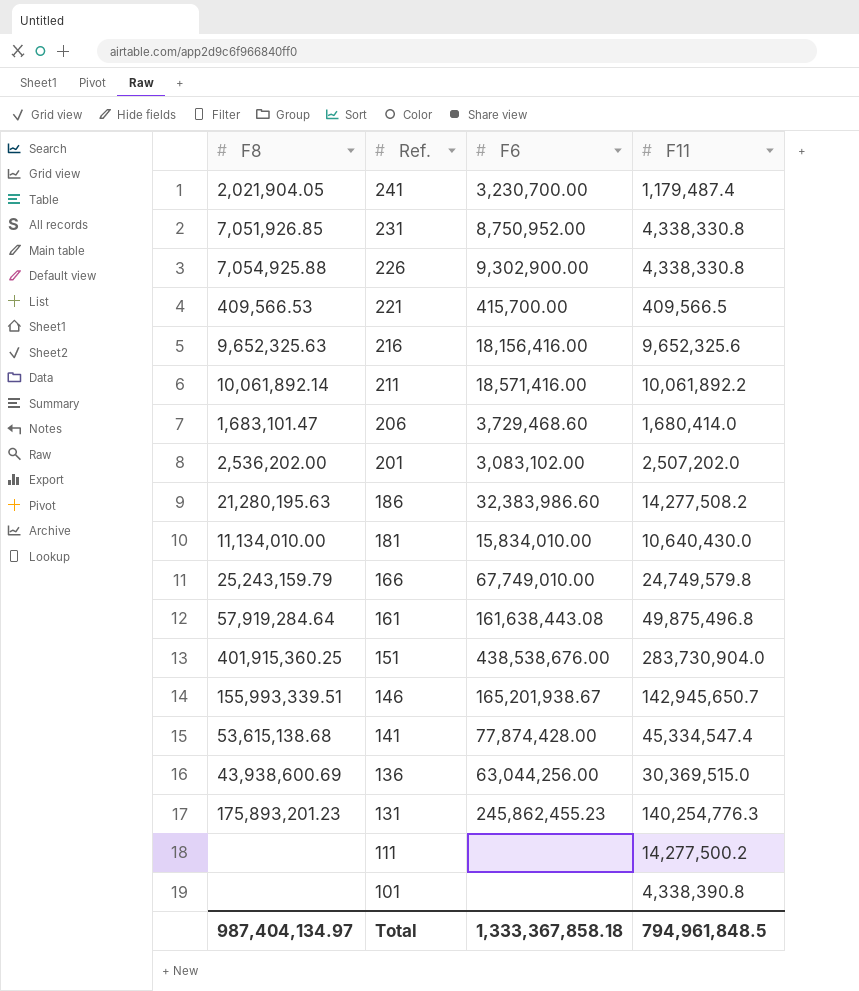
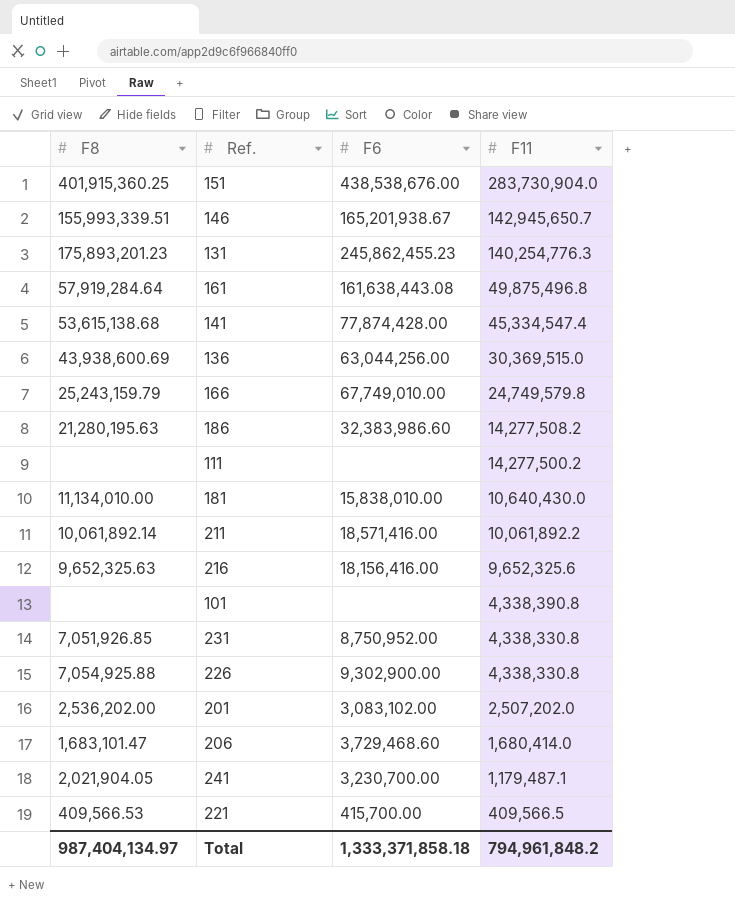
row order: Ref. descending -> F11 descending
181 | F6: 15,834,010.00 -> 15,838,010.00
241 | F11: 1,179,487.4 -> 1,179,487.1
Total | F6: 1,333,367,858.18 -> 1,333,371,858.18
Total | F11: 794,961,848.5 -> 794,961,848.2

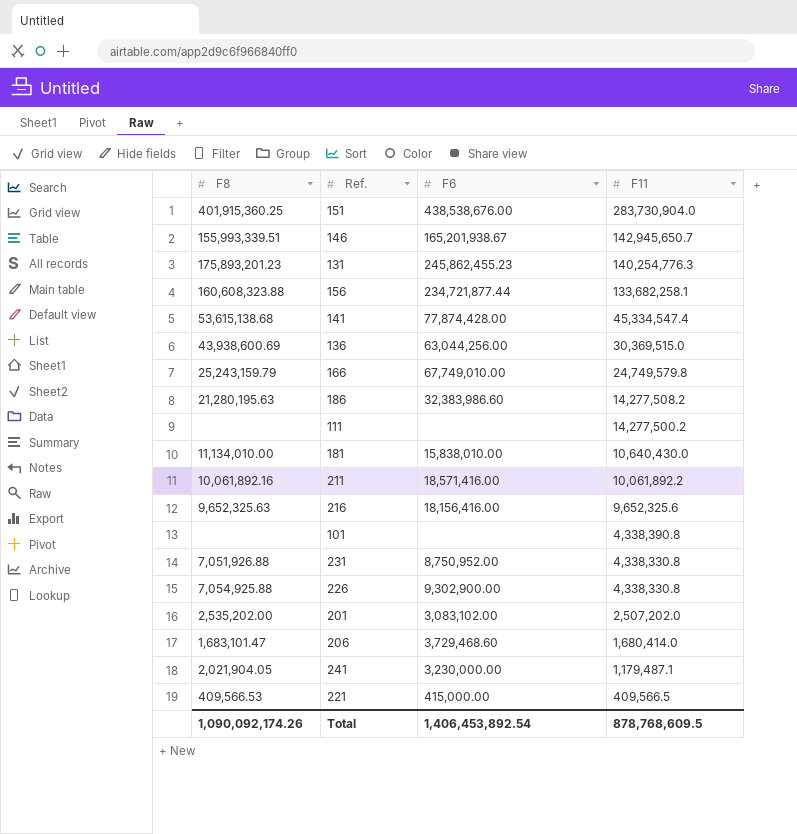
row 161: 57,919,284.64 | 161,638,443.08 | 49,875,496.8 -> none
row 156: none -> 160,608,323.88 | 234,721,877.44 | 133,682,258.1
211 | F8: 10,061,892.14 -> 10,061,892.16
231 | F8: 7,051,926.85 -> 7,051,926.88
201 | F8: 2,536,202.00 -> 2,535,202.00
241 | F6: 3,230,700.00 -> 3,230,000.00
221 | F6: 415,700.00 -> 415,000.00
Total | F8: 987,404,134.97 -> 1,090,092,174.26
Total | F6: 1,333,371,858.18 -> 1,406,453,892.54
Total | F11: 794,961,848.2 -> 878,768,609.5

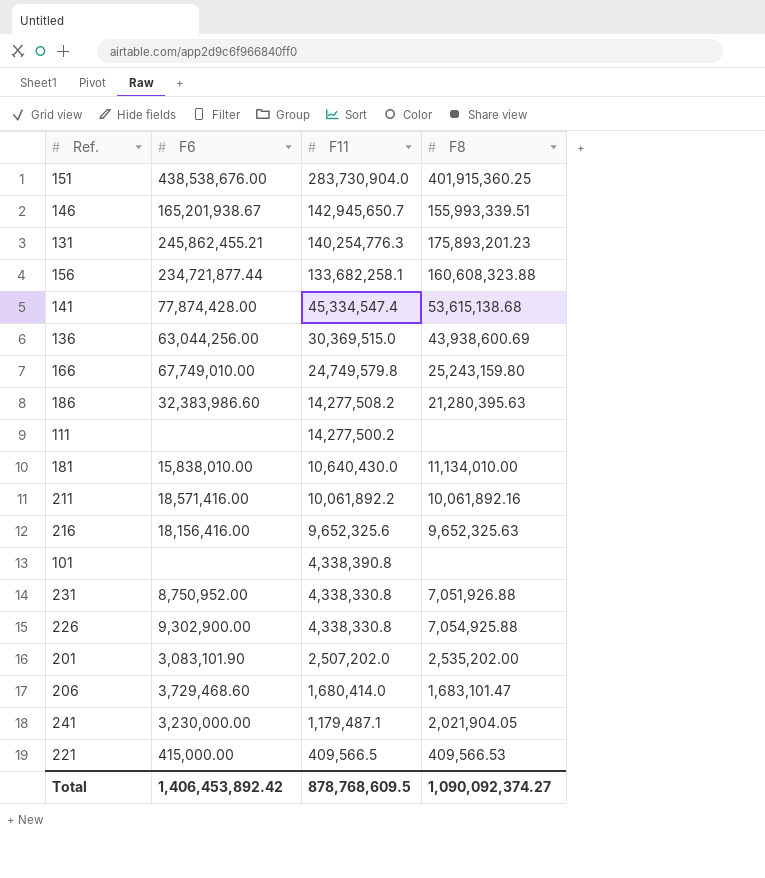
column F8 | position: 1 -> 4
131 | F6: 245,862,455.23 -> 245,862,455.21
166 | F8: 25,243,159.79 -> 25,243,159.80
186 | F8: 21,280,195.63 -> 21,280,395.63
201 | F6: 3,083,102.00 -> 3,083,101.90
Total | F6: 1,406,453,892.54 -> 1,406,453,892.42
Total | F8: 1,090,092,174.26 -> 1,090,092,374.27

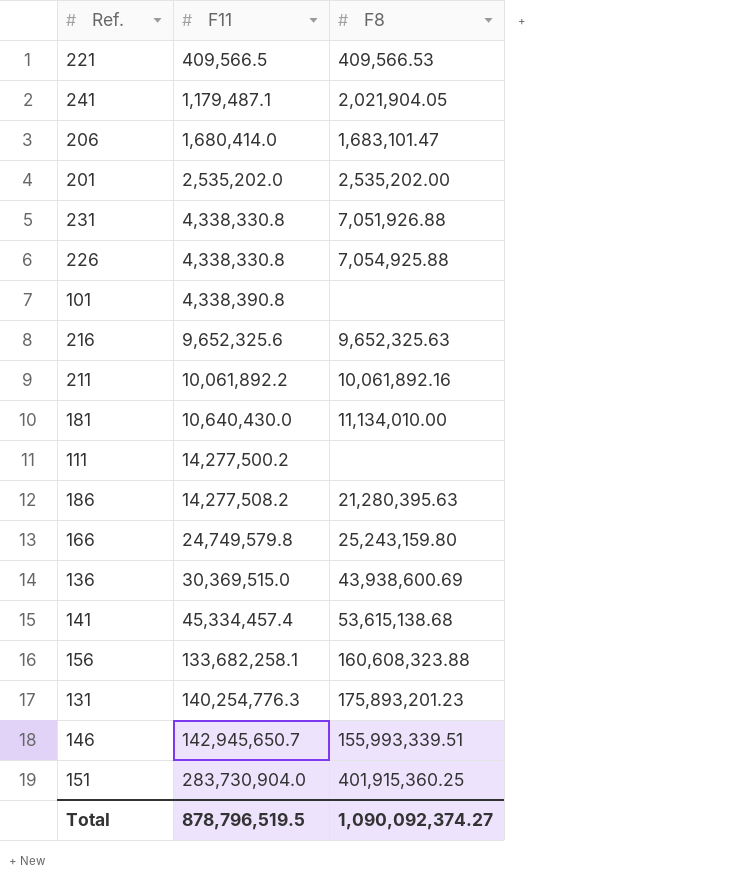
row order: F11 descending -> F11 ascending
column F6 | position: 2 -> none
201 | F11: 2,507,202.0 -> 2,535,202.0
141 | F11: 45,334,547.4 -> 45,334,457.4
Total | F11: 878,768,609.5 -> 878,796,519.5

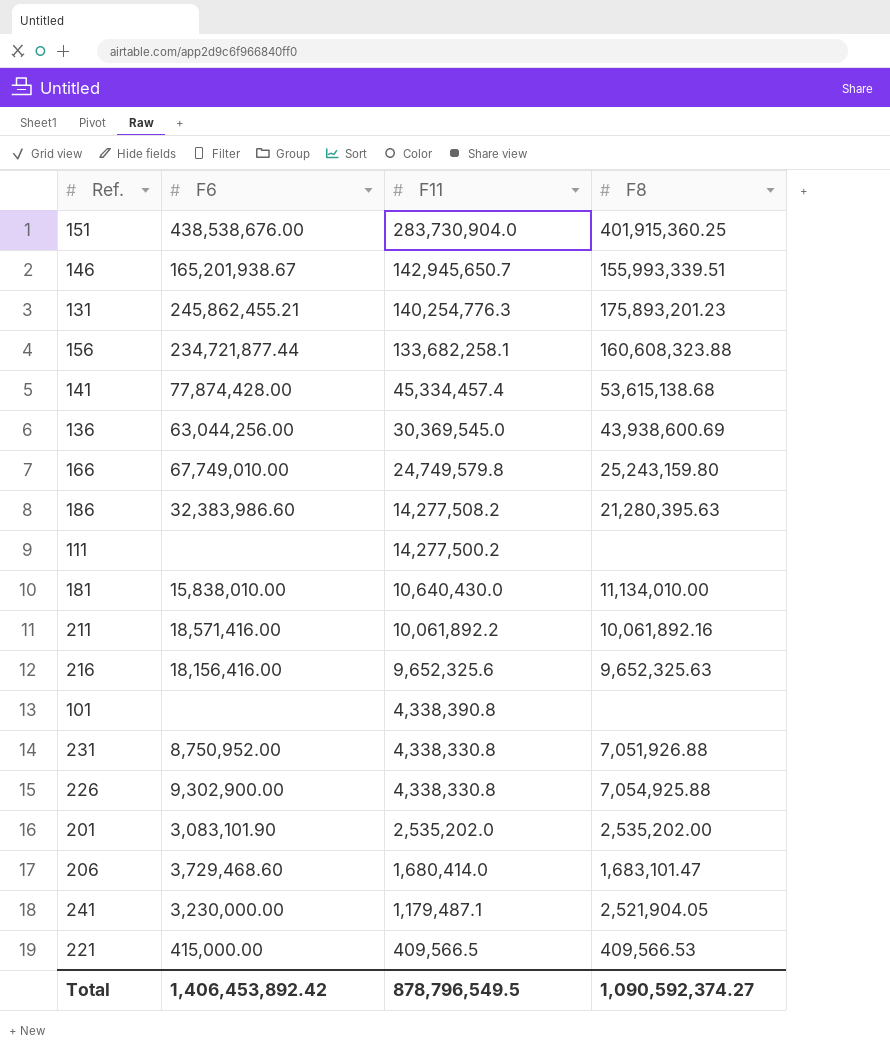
row order: F11 ascending -> F11 descending
column F6 | position: none -> 2
136 | F11: 30,369,515.0 -> 30,369,545.0
241 | F8: 2,021,904.05 -> 2,521,904.05
Total | F11: 878,796,519.5 -> 878,796,549.5
Total | F8: 1,090,092,374.27 -> 1,090,592,374.27

